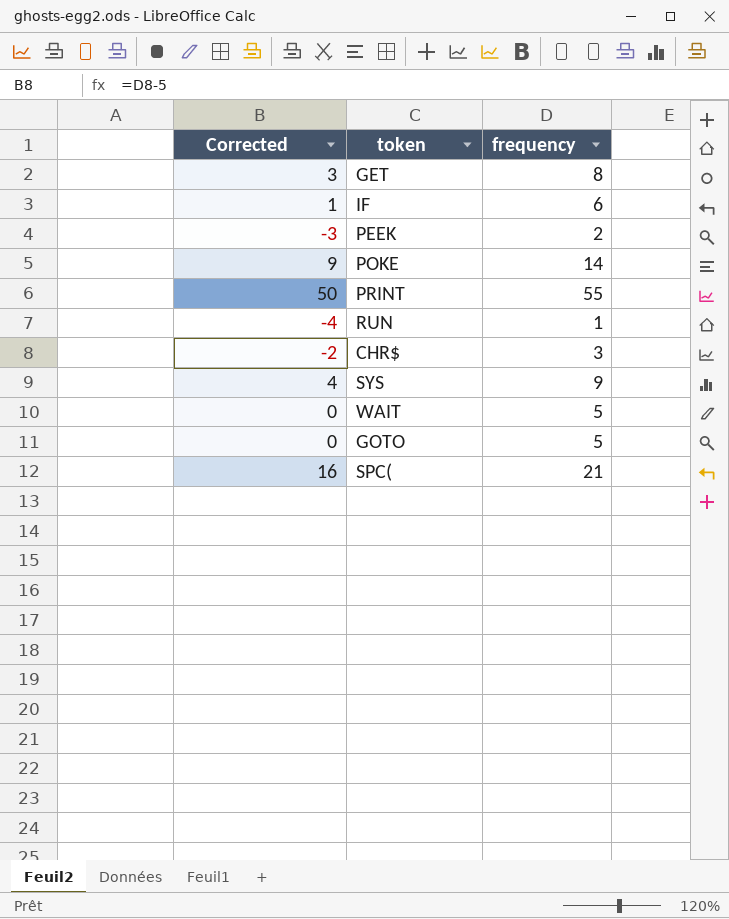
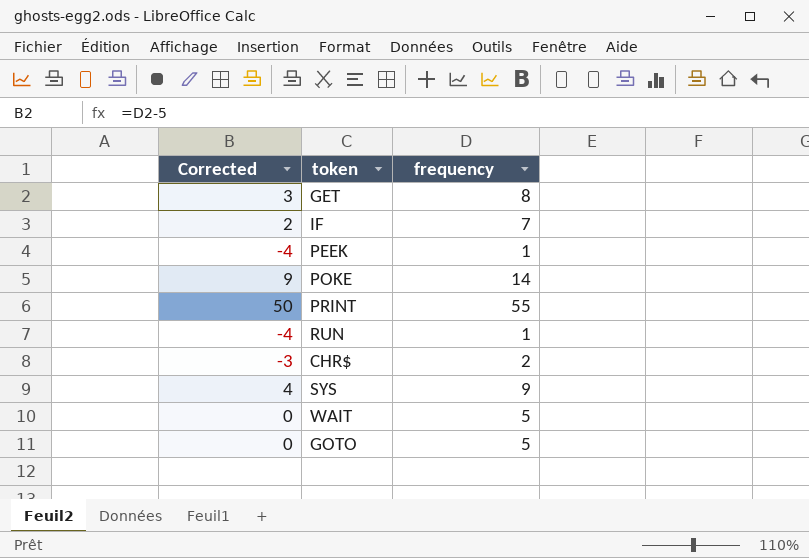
row SPC(: 16 | 21 -> none
IF | Corrected: 1 -> 2
IF | frequency: 6 -> 7
PEEK | Corrected: -3 -> -4
PEEK | frequency: 2 -> 1
CHR$ | Corrected: -2 -> -3
CHR$ | frequency: 3 -> 2

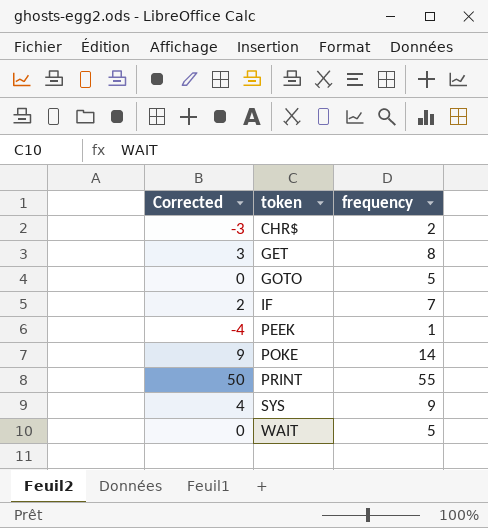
row order: none -> token ascending
row RUN: -4 | 1 -> none

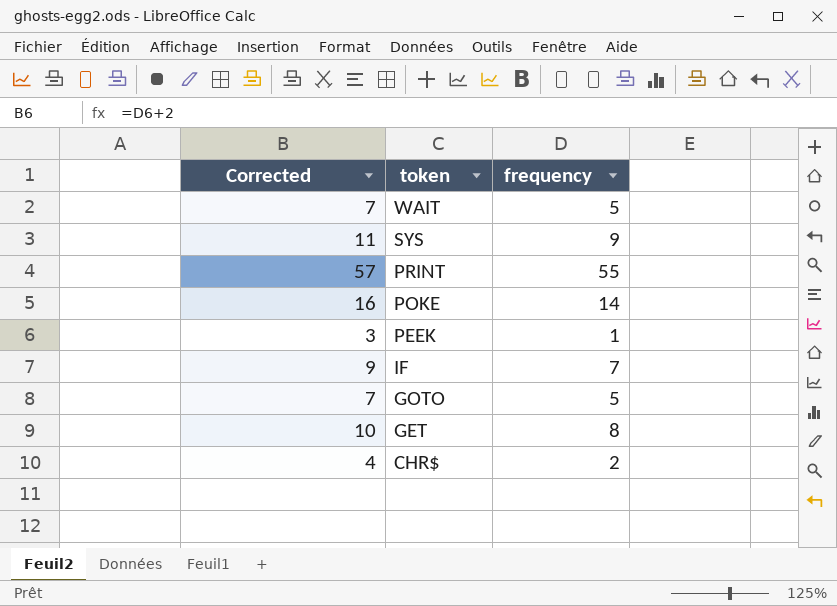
row order: token ascending -> token descending
column Corrected | formula: [frequency] - 5 -> [frequency] + 2

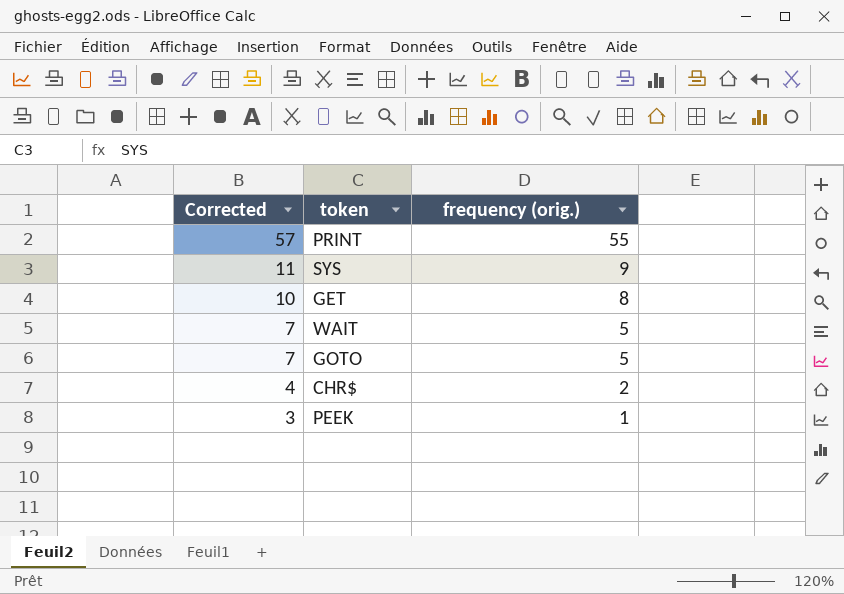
row order: token descending -> Corrected descending
column name: frequency -> frequency (orig.)
row POKE: 16 | 14 -> none
row IF: 9 | 7 -> none

